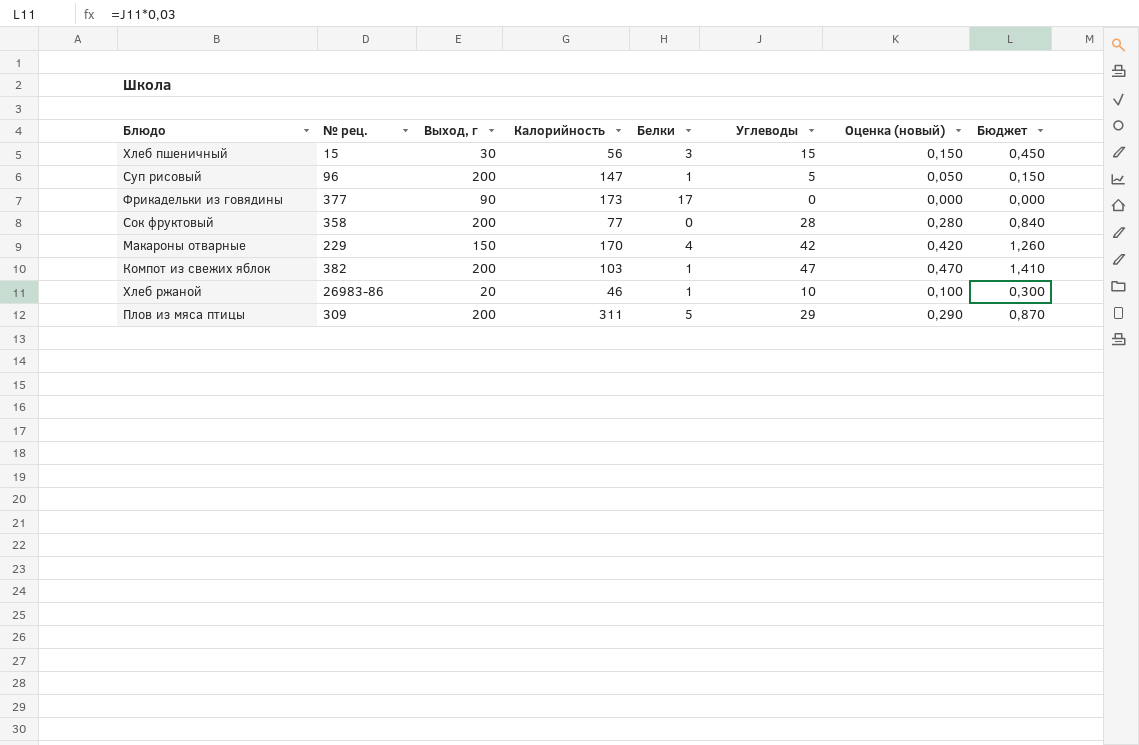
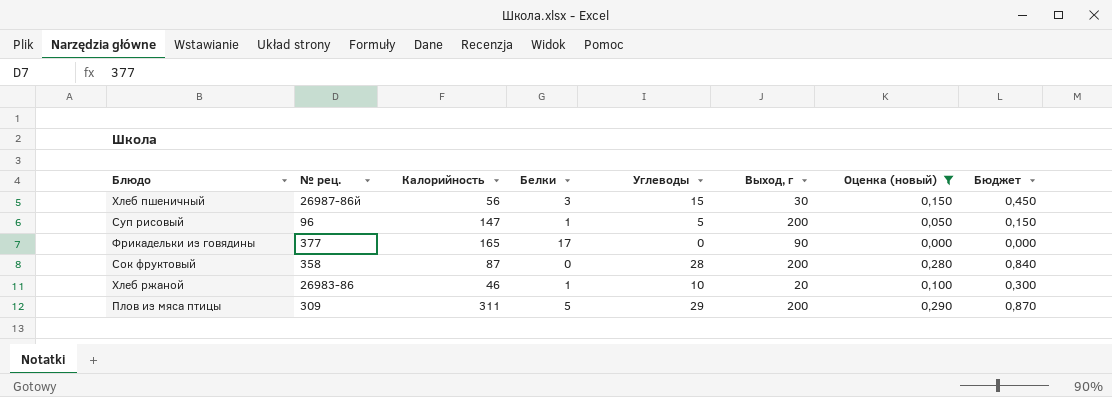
filter: none -> Оценка (новый) <= 0,290
column Выход, г | position: 3 -> 6
Хлеб пшеничный | № рец.: 15 -> 26987-86й
Фрикадельки из говядины | Калорийность: 173 -> 165
Сок фруктовый | Калорийность: 77 -> 87

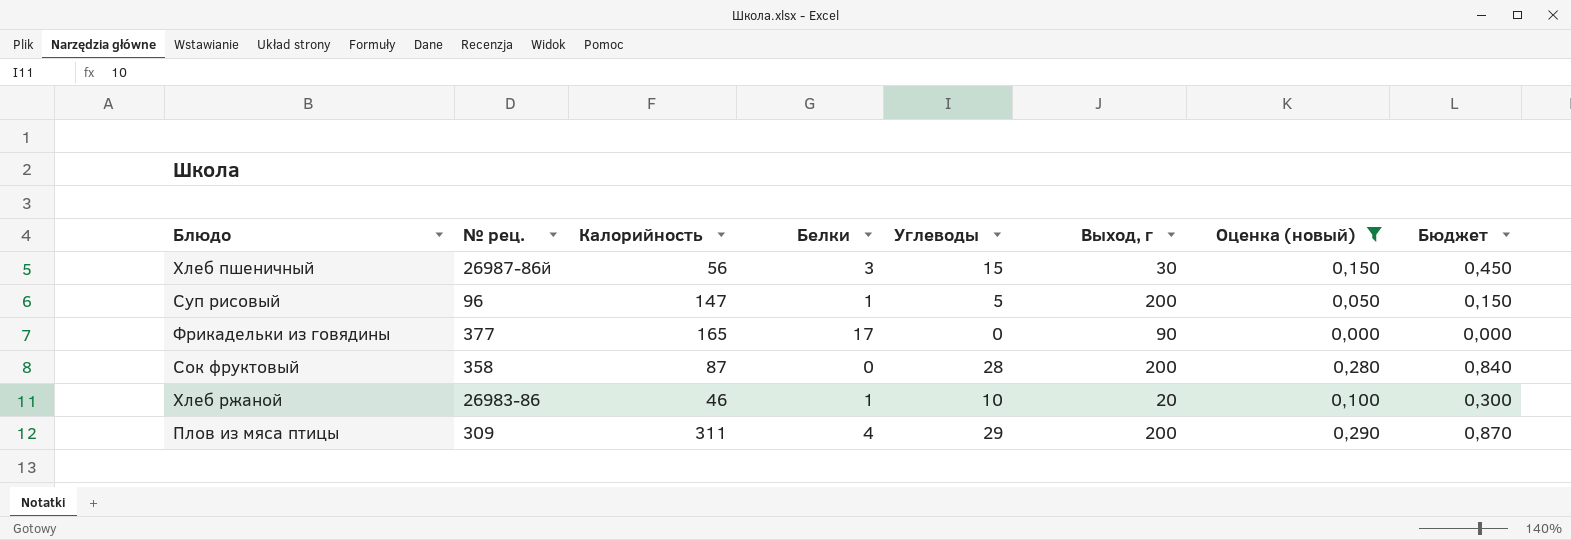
Плов из мяса птицы | Белки: 5 -> 4

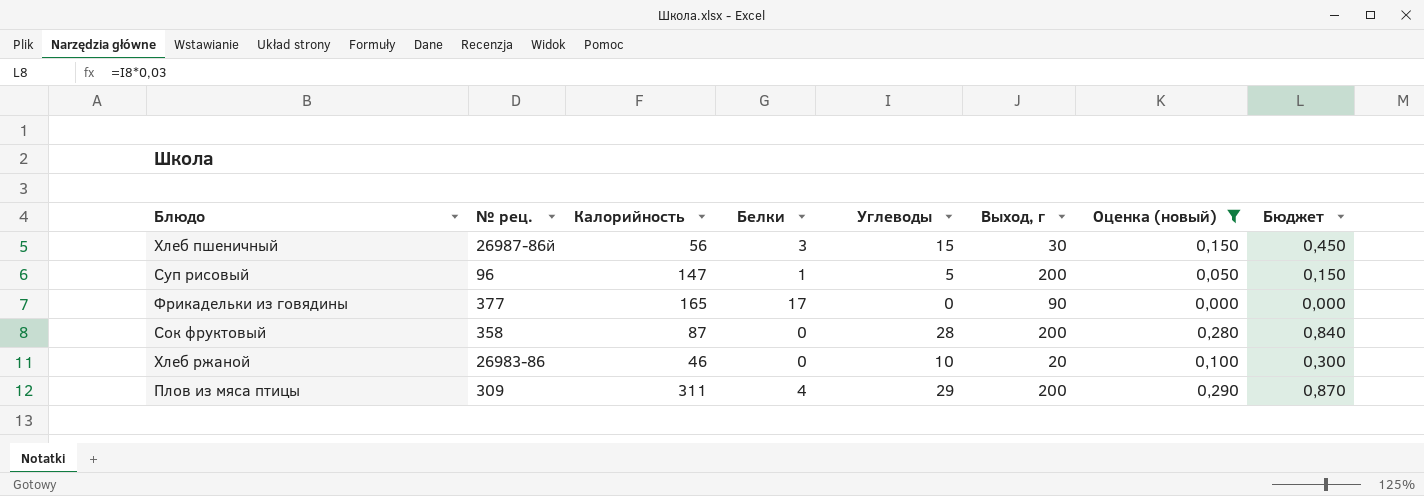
Хлеб ржаной | Белки: 1 -> 0

